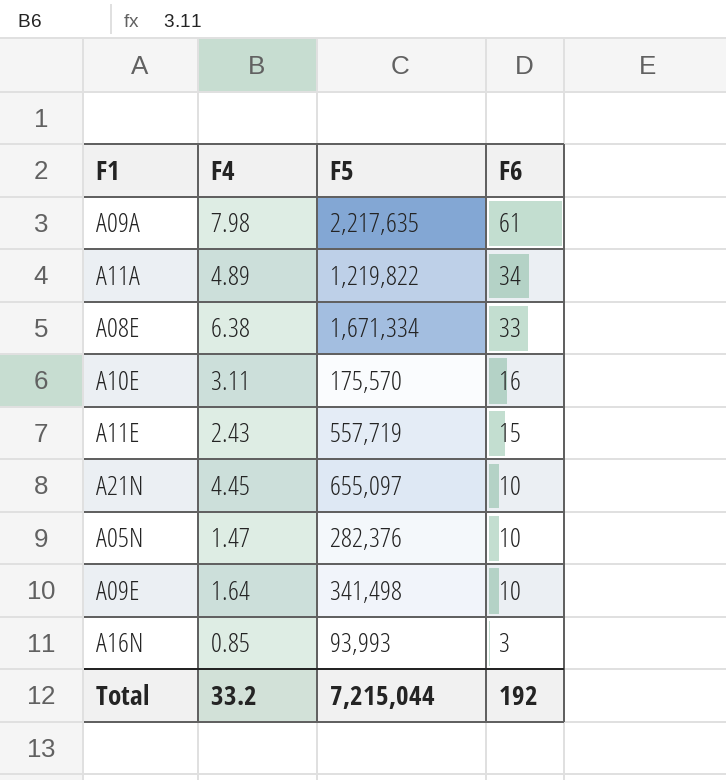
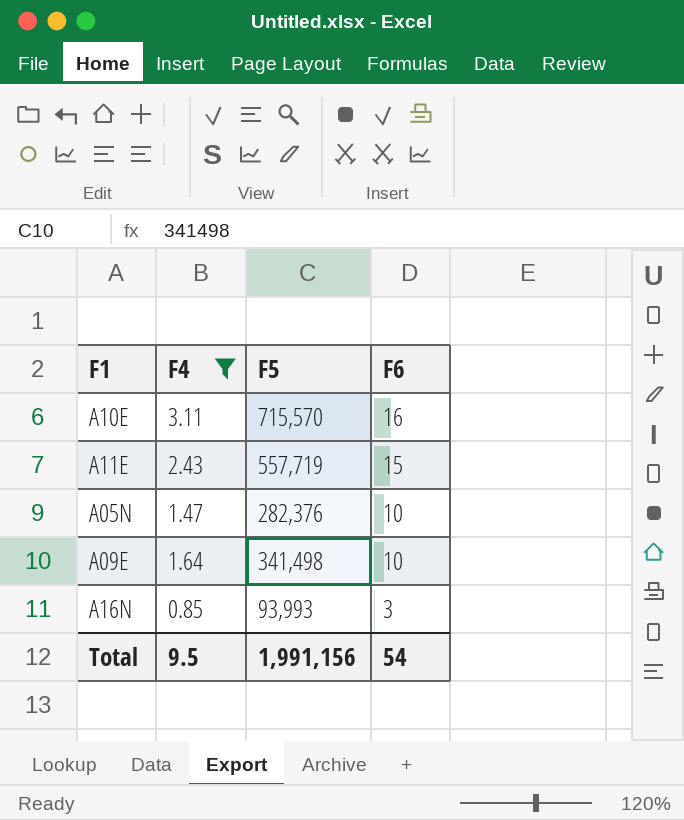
filter: none -> F4 <= 3.11
A10E | F5: 175,570 -> 715,570
Total | F4: 33.2 -> 9.5
Total | F5: 7,215,044 -> 1,991,156
Total | F6: 192 -> 54

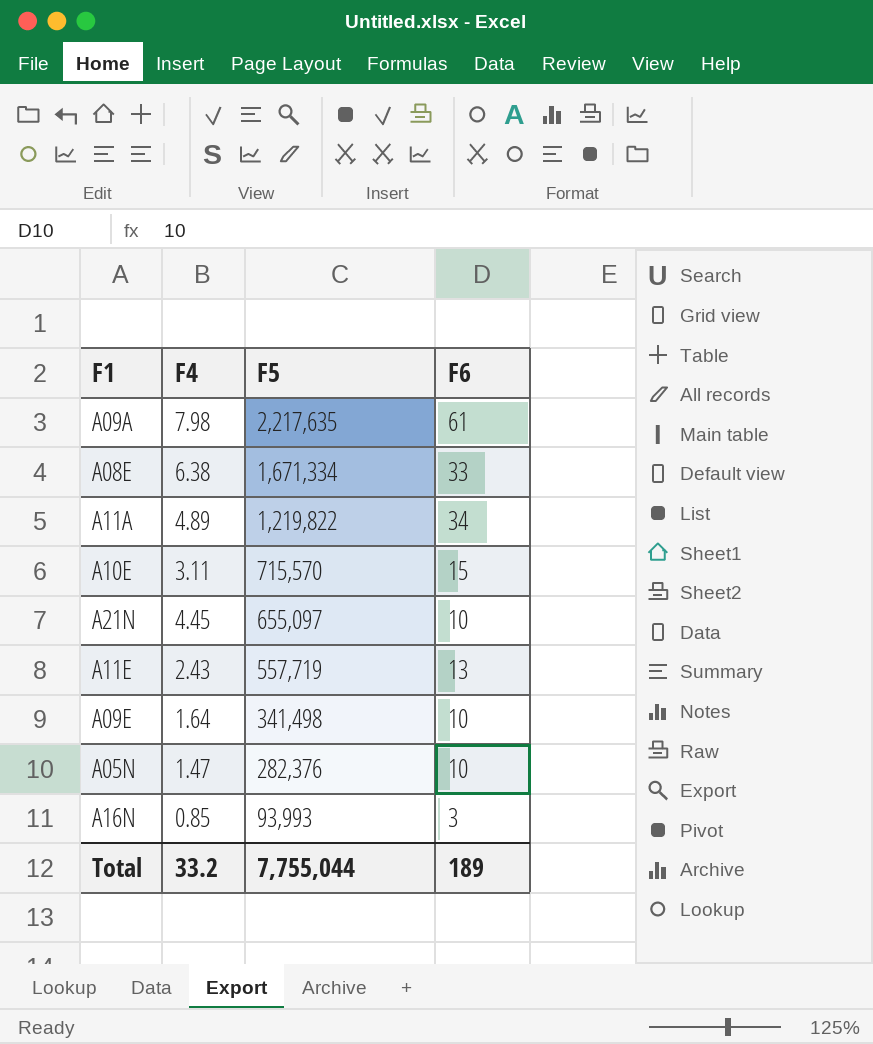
filter: F4 <= 3.11 -> none
row order: F6 descending -> F5 descending
A10E | F6: 16 -> 15
A11E | F6: 15 -> 13
Total | F4: 9.5 -> 33.2
Total | F5: 1,991,156 -> 7,755,044
Total | F6: 54 -> 189

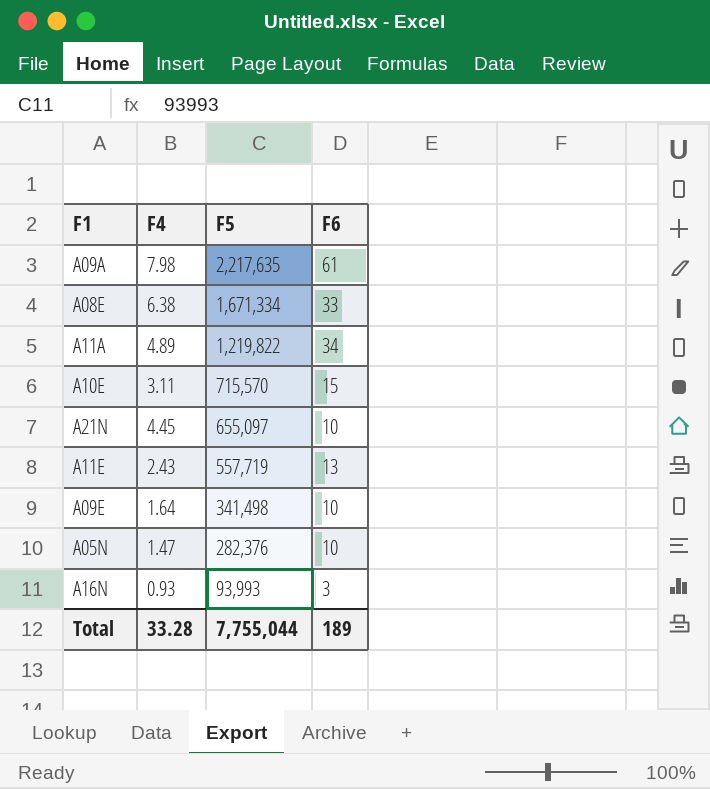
A16N | F4: 0.85 -> 0.93
Total | F4: 33.2 -> 33.28

